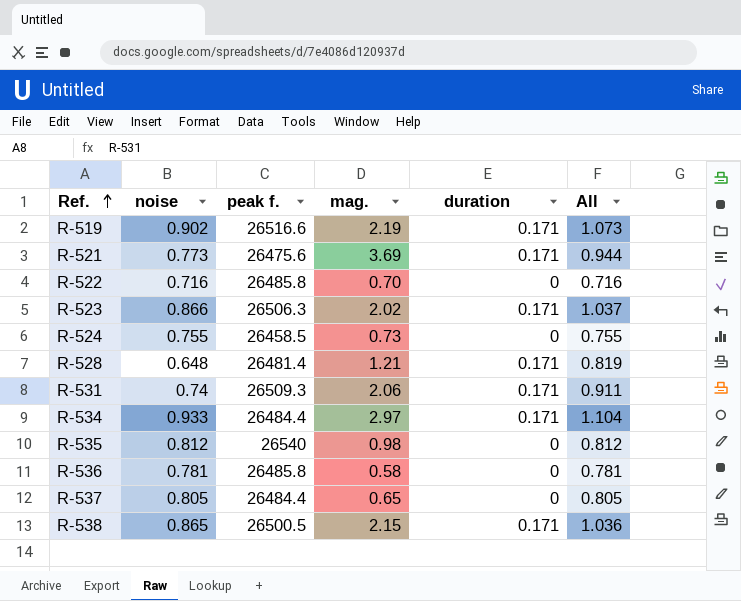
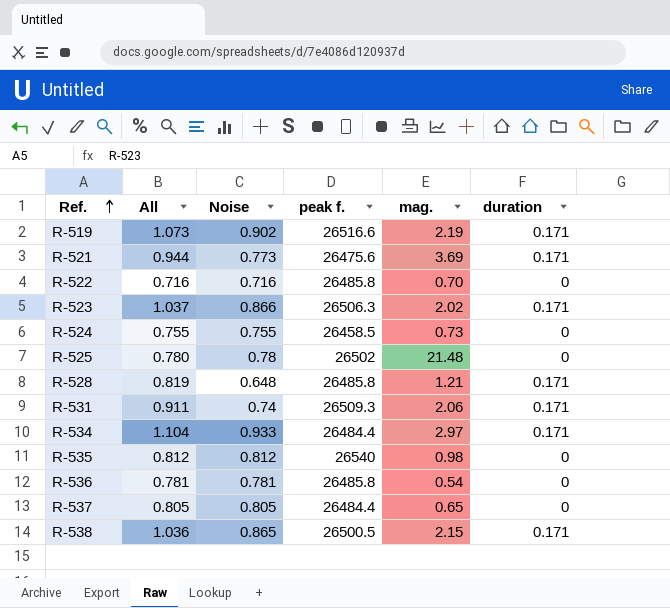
column All | position: 6 -> 2
column name: noise -> Noise
row R-525: none -> 0.780 | 0.78 | 26502 | 21.48 | 0
R-528 | peak f.: 26481.4 -> 26485.8
R-536 | mag.: 0.58 -> 0.54

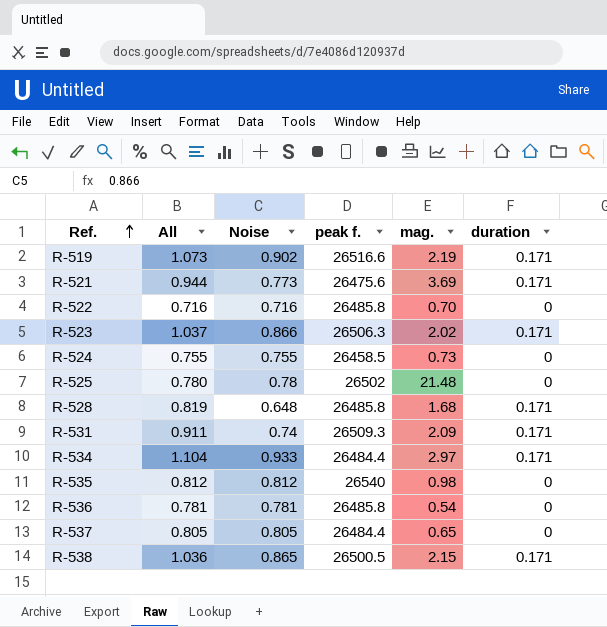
R-528 | mag.: 1.21 -> 1.68
R-531 | mag.: 2.06 -> 2.09

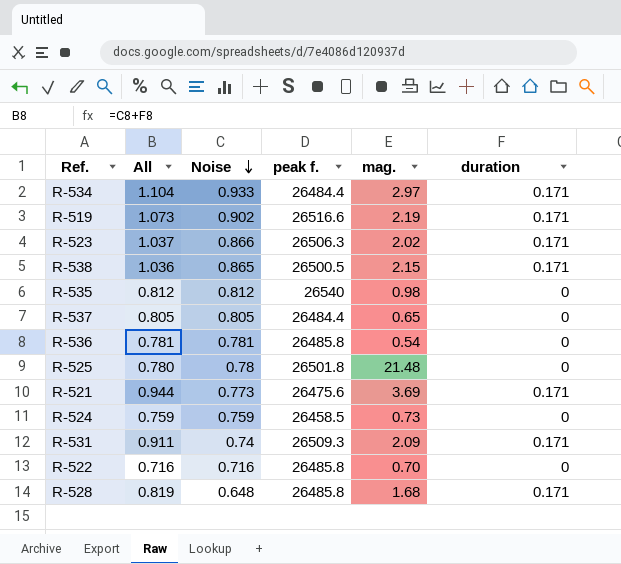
row order: Ref. ascending -> Noise descending
R-525 | peak f.: 26502 -> 26501.8
R-524 | All: 0.755 -> 0.759
R-524 | Noise: 0.755 -> 0.759

